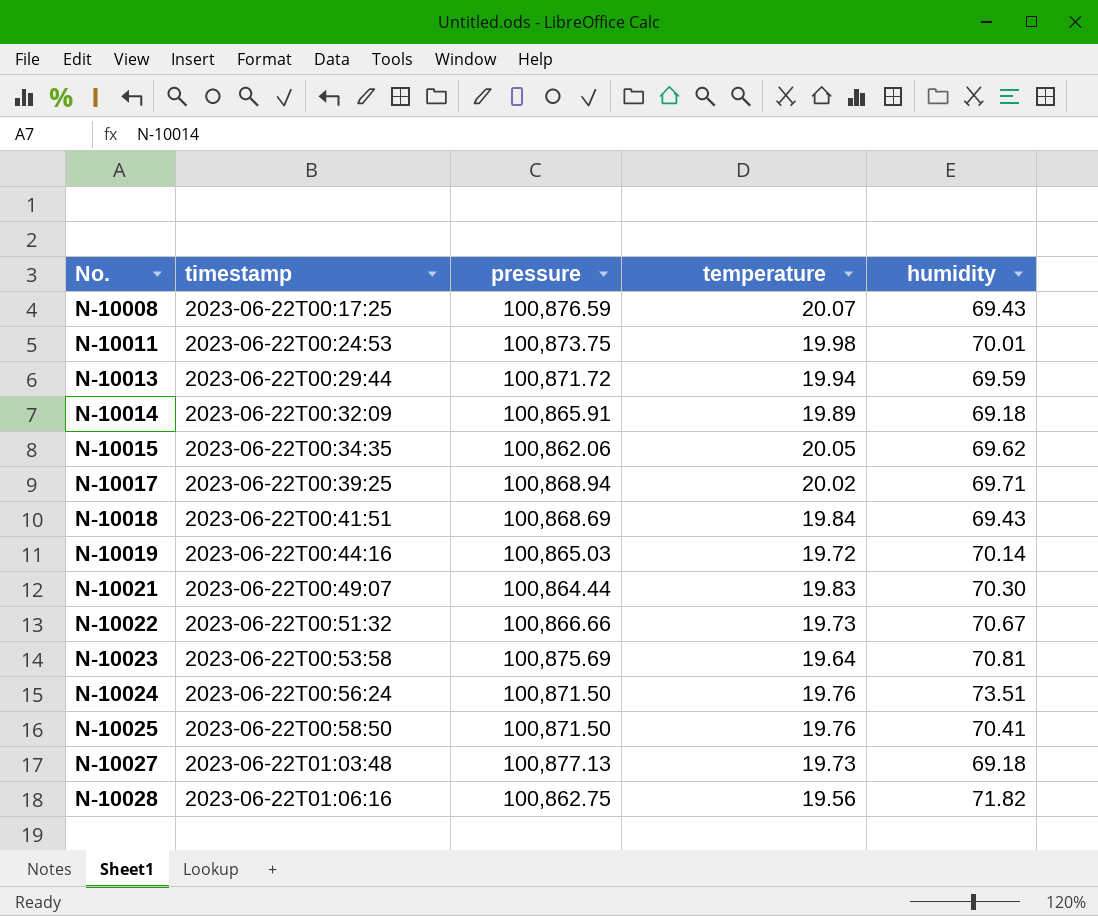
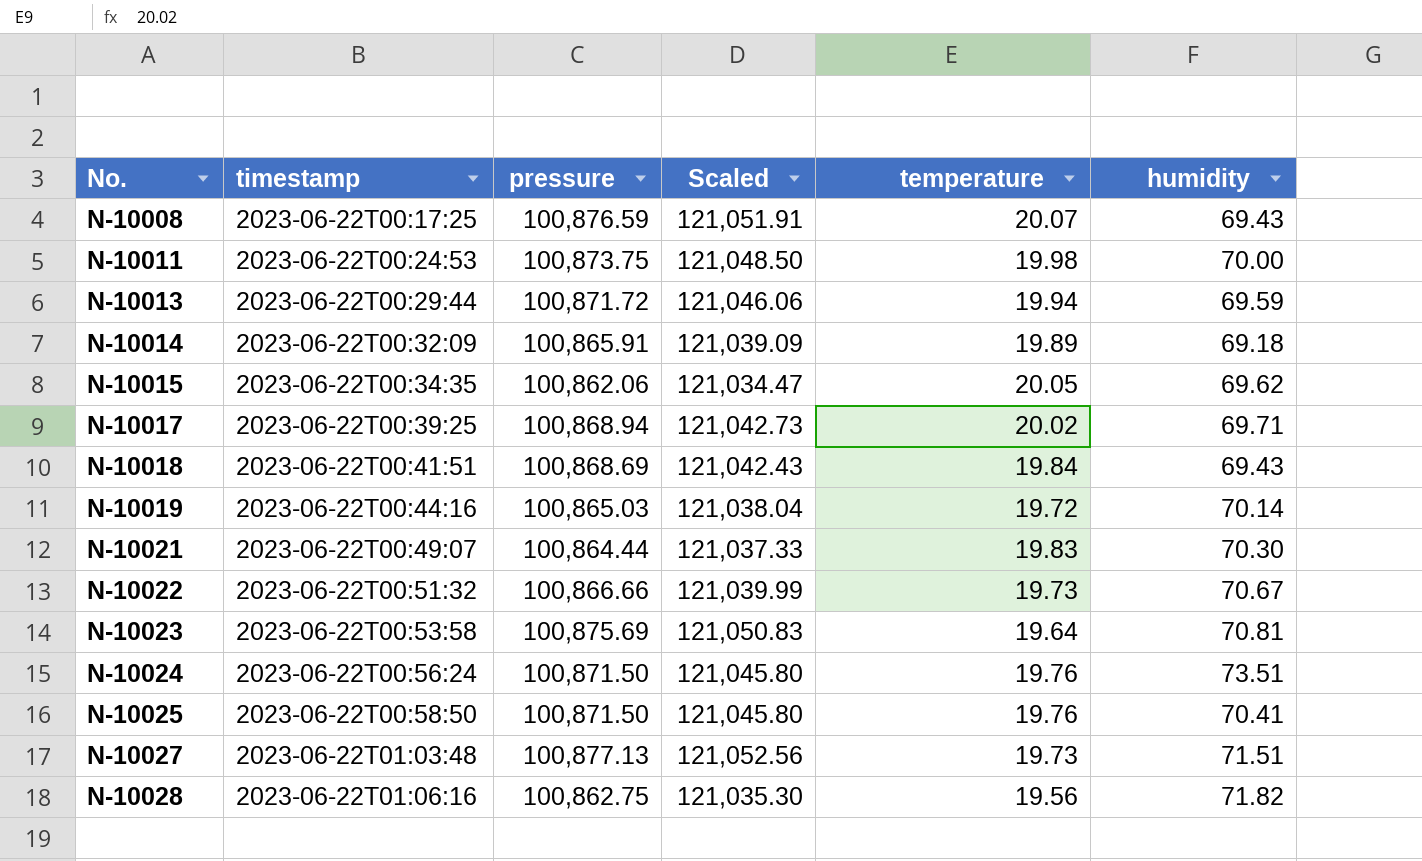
column Scaled | formula: none -> [pressure] * 1.2
N-10011 | humidity: 70.01 -> 70.00
N-10027 | humidity: 69.18 -> 71.51

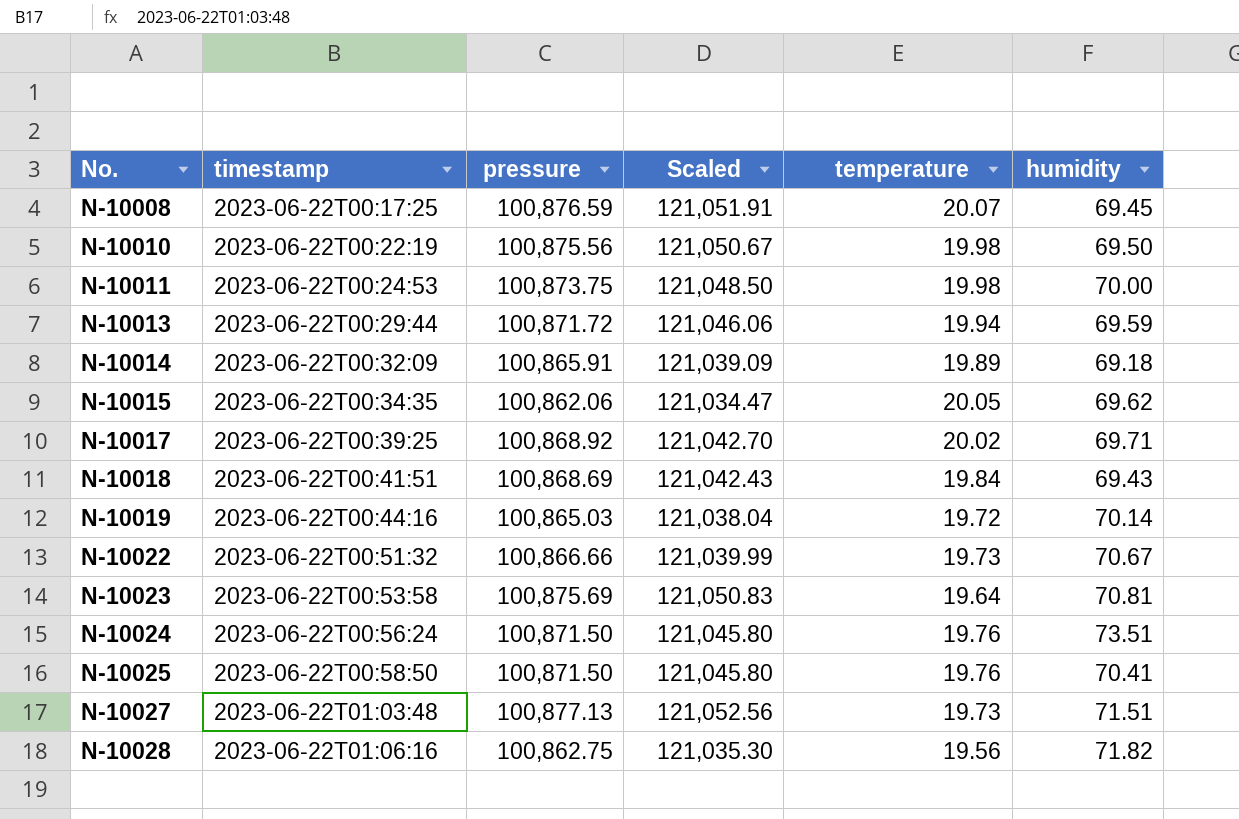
row N-10021: 2023-06-22T00:49:07 | 100,864.44 | 121,037.33 | 19.83 | 70.30 -> none
N-10008 | humidity: 69.43 -> 69.45
row N-10010: none -> 2023-06-22T00:22:19 | 100,875.56 | 121,050.67 | 19.98 | 69.50
N-10017 | pressure: 100,868.94 -> 100,868.92
N-10017 | Scaled: 121,042.73 -> 121,042.70

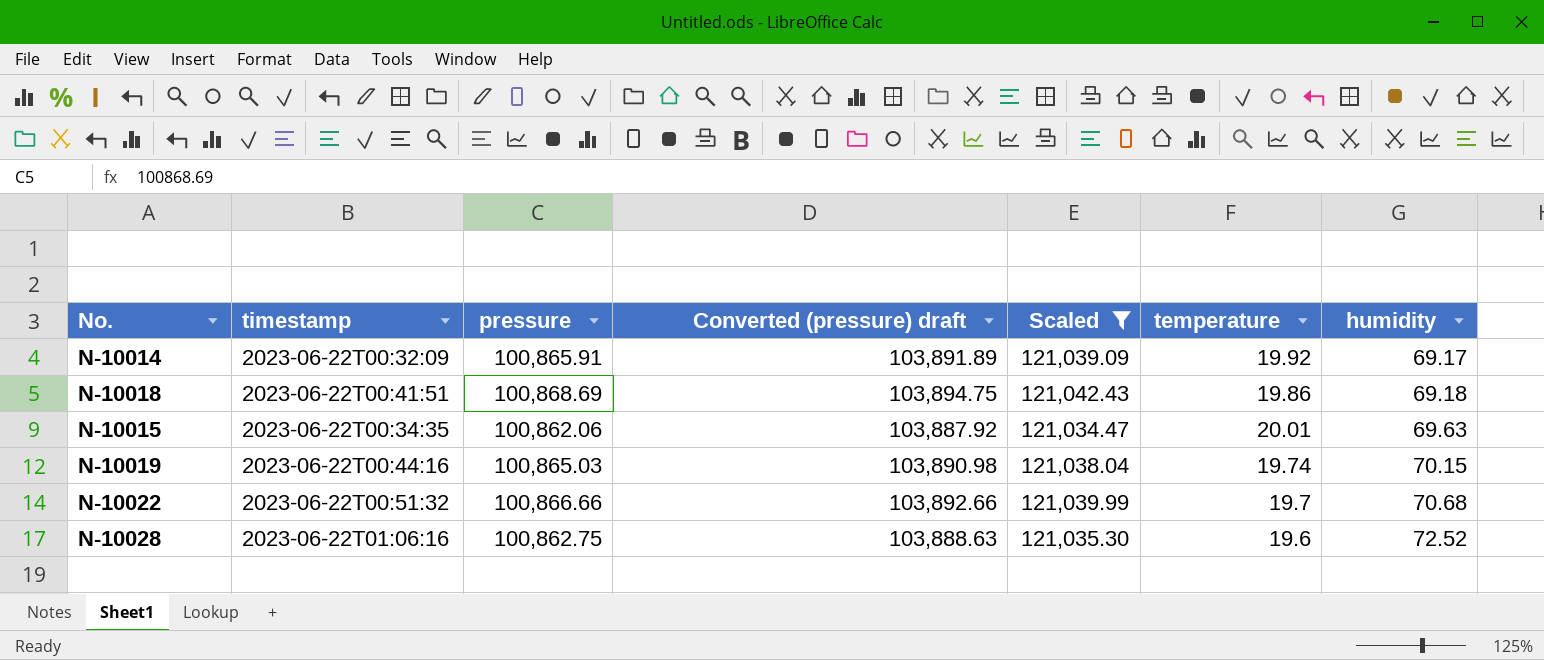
filter: none -> Scaled <= 121,042.43
row order: No. ascending -> humidity ascending
column Converted (pressure) draft | formula: none -> [pressure] * 1.03
N-10014 | temperature: 19.89 -> 19.92
N-10014 | humidity: 69.18 -> 69.17
N-10018 | temperature: 19.84 -> 19.86
N-10018 | humidity: 69.43 -> 69.18
N-10015 | temperature: 20.05 -> 20.01
N-10015 | humidity: 69.62 -> 69.63
N-10019 | temperature: 19.72 -> 19.74
N-10019 | humidity: 70.14 -> 70.15
N-10022 | temperature: 19.73 -> 19.7
N-10022 | humidity: 70.67 -> 70.68
N-10028 | temperature: 19.56 -> 19.6
N-10028 | humidity: 71.82 -> 72.52

